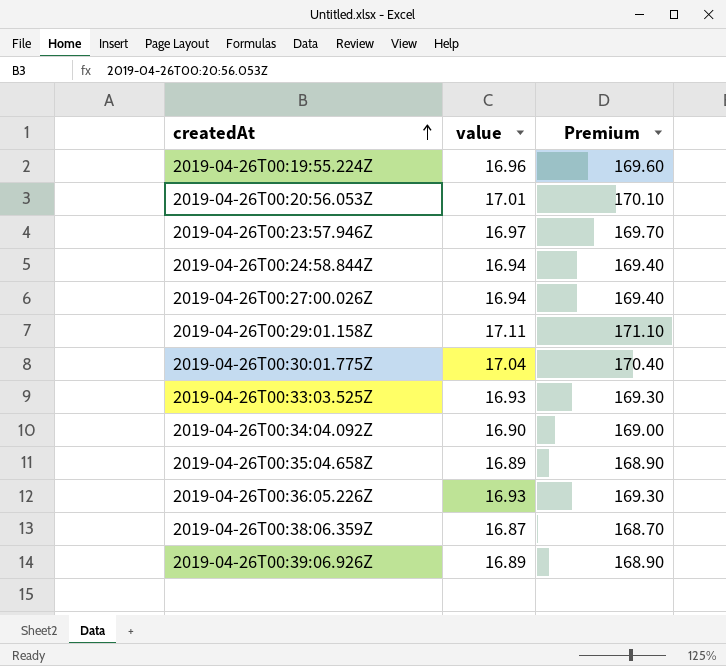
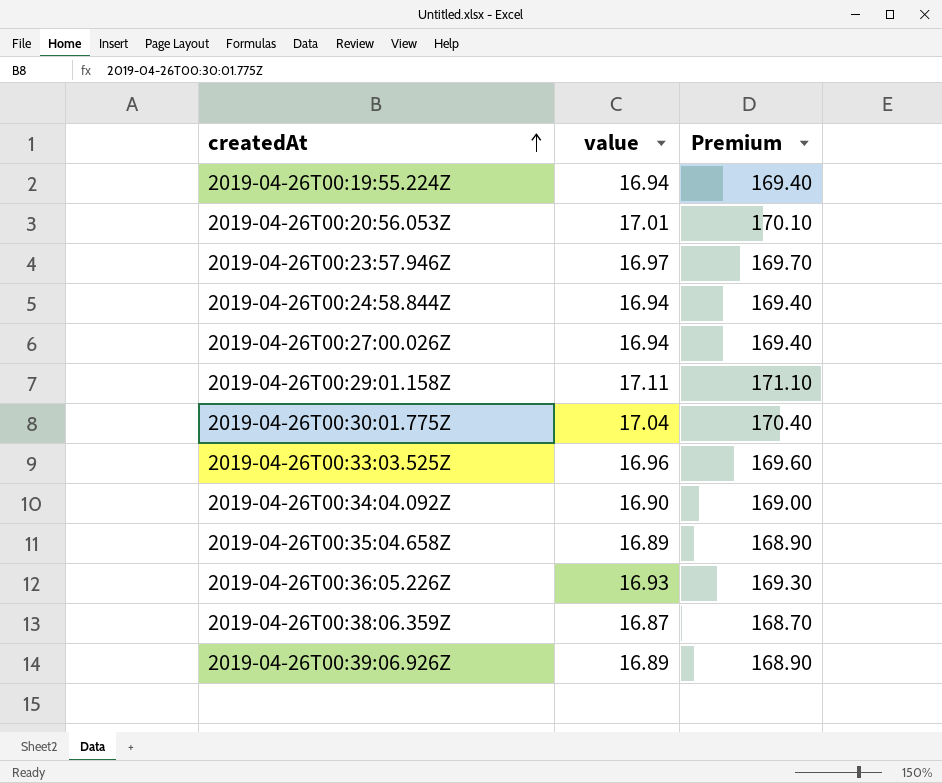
2019-04-26T00:19:55.224Z | value: 16.96 -> 16.94
2019-04-26T00:19:55.224Z | Premium: 169.60 -> 169.40
2019-04-26T00:33:03.525Z | value: 16.93 -> 16.96
2019-04-26T00:33:03.525Z | Premium: 169.30 -> 169.60

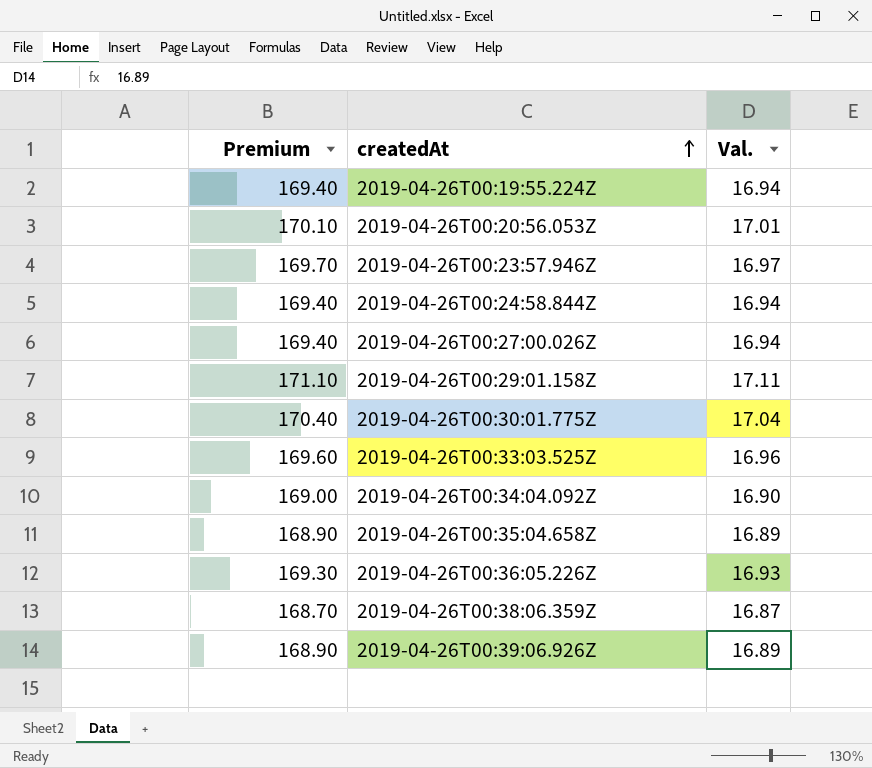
column Premium | position: 3 -> 1
column name: value -> Val.

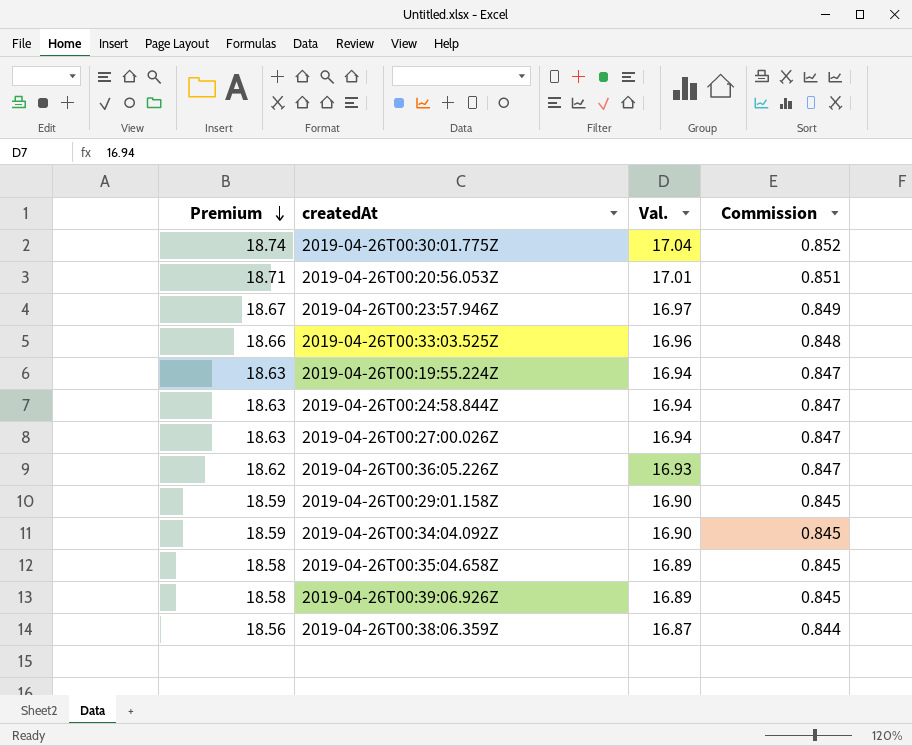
row order: createdAt ascending -> Premium descending
column Premium | formula: [Val.] * 10 -> [Val.] * 1.1
column Commission | formula: none -> [Val.] * 0.05
2019-04-26T00:29:01.158Z | Val.: 17.11 -> 16.90

